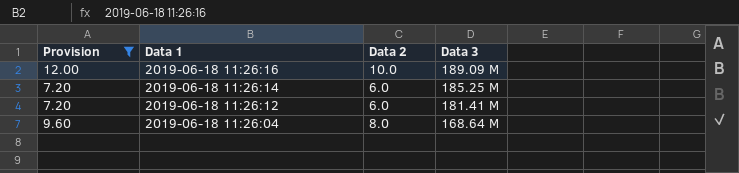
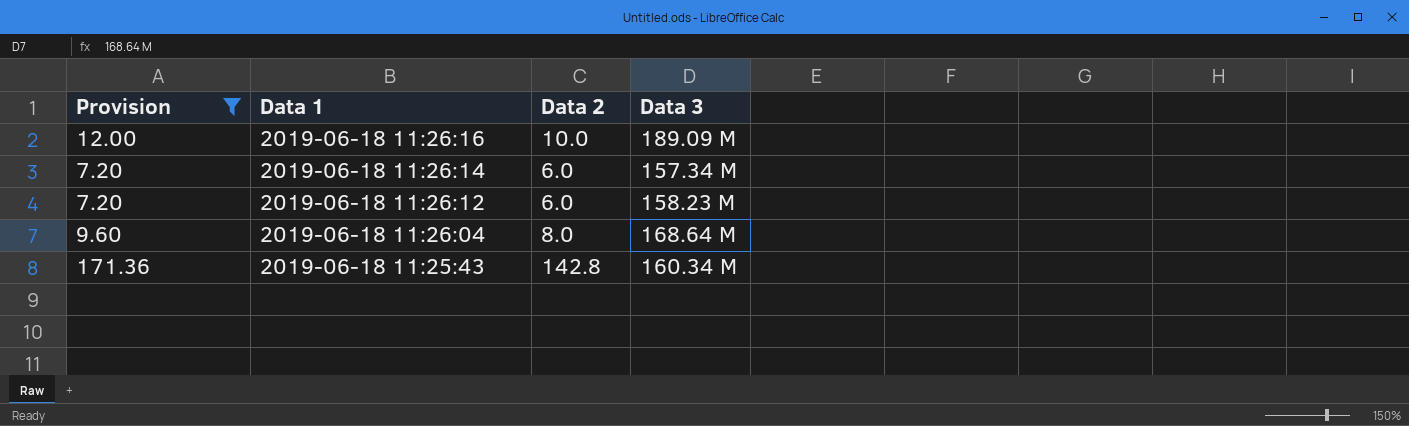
2019-06-18 11:26:14 | Data 3: 185.25 M -> 157.34 M
2019-06-18 11:26:12 | Data 3: 181.41 M -> 158.23 M
row 2019-06-18 11:25:43: none -> 171.36 | 142.8 | 160.34 M

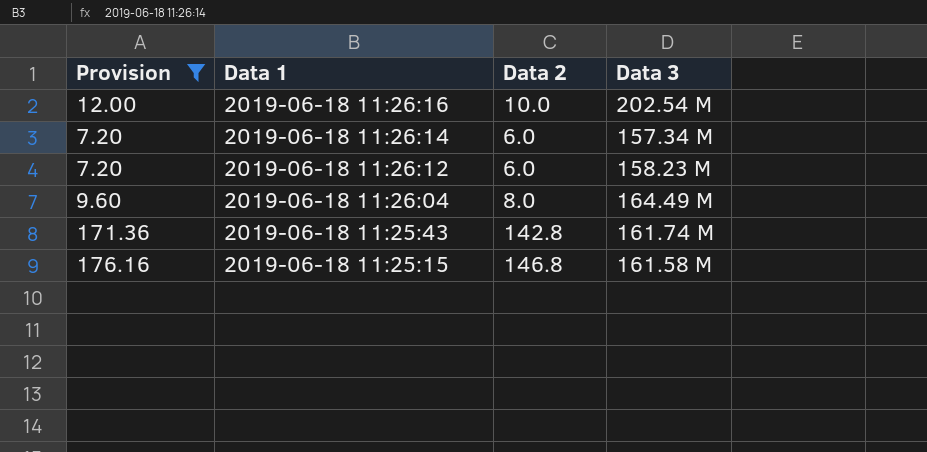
2019-06-18 11:26:16 | Data 3: 189.09 M -> 202.54 M
2019-06-18 11:26:04 | Data 3: 168.64 M -> 164.49 M
2019-06-18 11:25:43 | Data 3: 160.34 M -> 161.74 M
row 2019-06-18 11:25:15: none -> 176.16 | 146.8 | 161.58 M

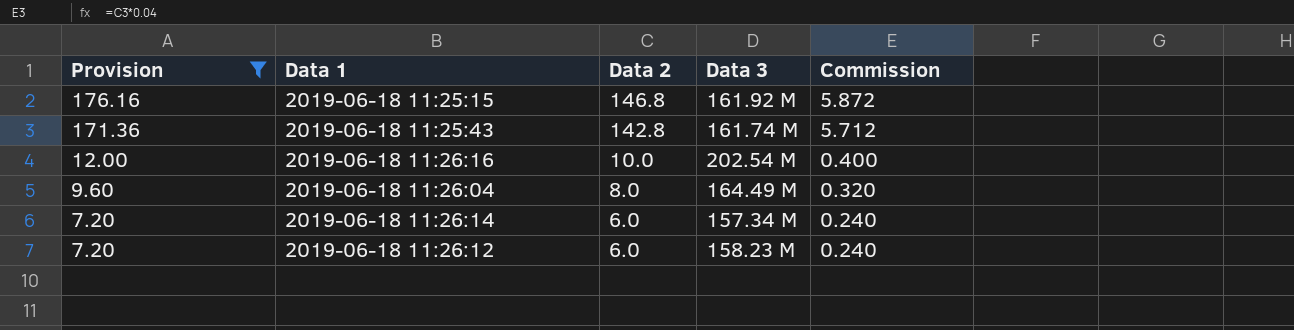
row order: Data 1 descending -> Provision descending
column Commission | formula: none -> [Data 2] * 0.04
2019-06-18 11:25:15 | Data 3: 161.58 M -> 161.92 M

